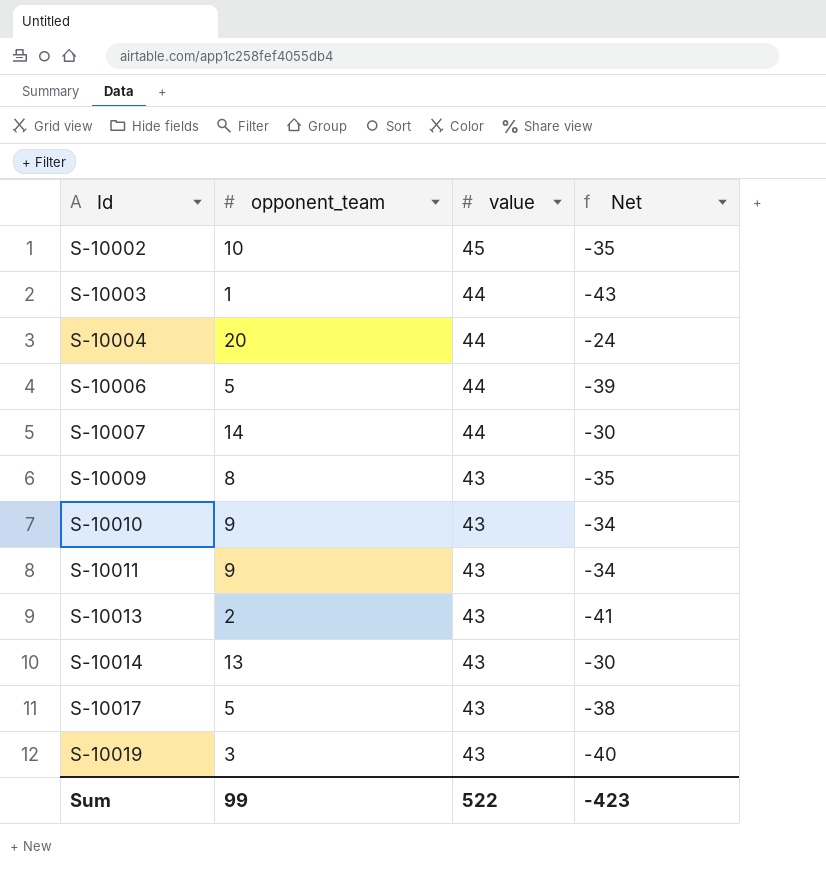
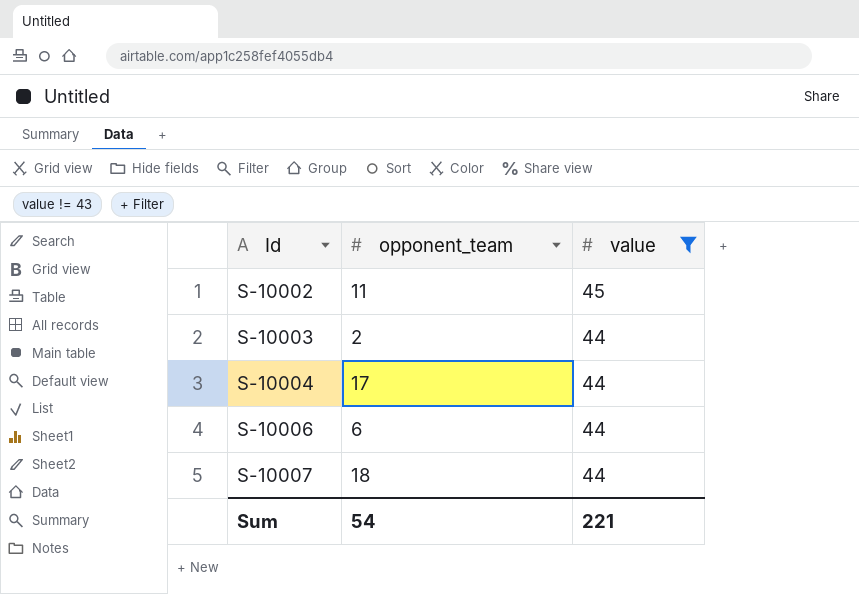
filter: none -> value != 43
column Net | formula: [opponent_team] - [value] -> none
S-10002 | opponent_team: 10 -> 11
S-10003 | opponent_team: 1 -> 2
S-10004 | opponent_team: 20 -> 17
S-10006 | opponent_team: 5 -> 6
S-10007 | opponent_team: 14 -> 18
Sum | opponent_team: 99 -> 54
Sum | value: 522 -> 221

